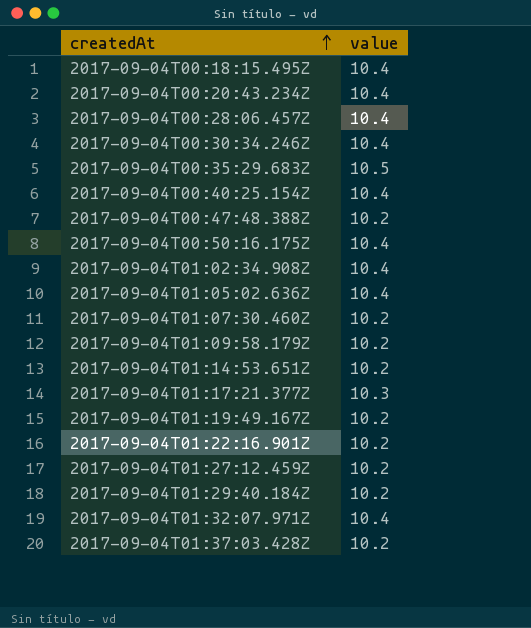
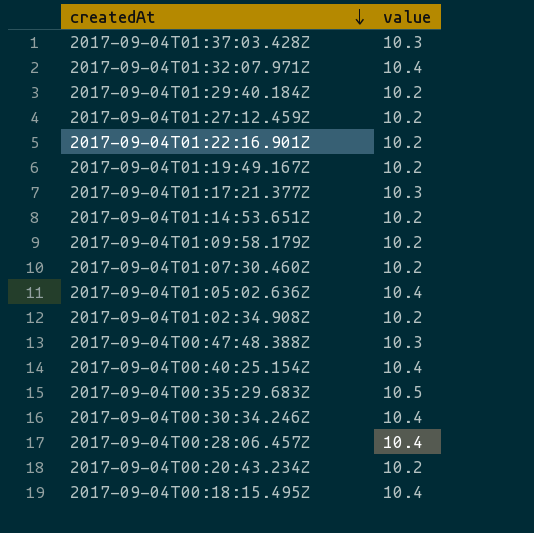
row order: createdAt ascending -> createdAt descending
row 2017-09-04T00:50:16.175Z: 10.4 -> none
2017-09-04T01:37:03.428Z | value: 10.2 -> 10.3
2017-09-04T01:02:34.908Z | value: 10.4 -> 10.2
2017-09-04T00:47:48.388Z | value: 10.2 -> 10.3
2017-09-04T00:20:43.234Z | value: 10.4 -> 10.2

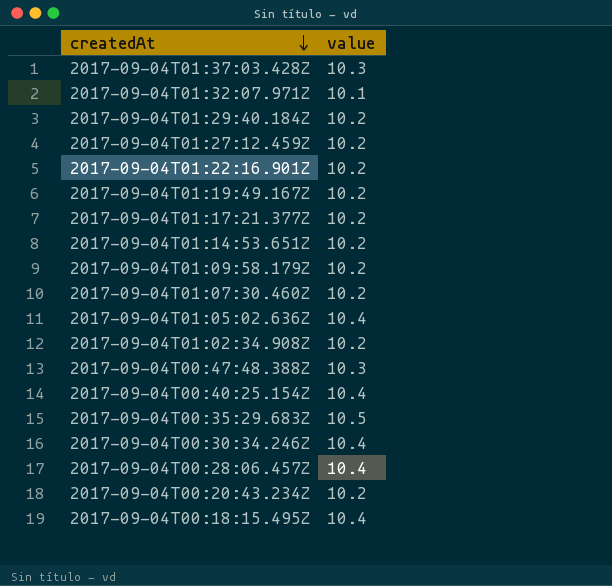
2017-09-04T01:32:07.971Z | value: 10.4 -> 10.1
2017-09-04T01:17:21.377Z | value: 10.3 -> 10.2

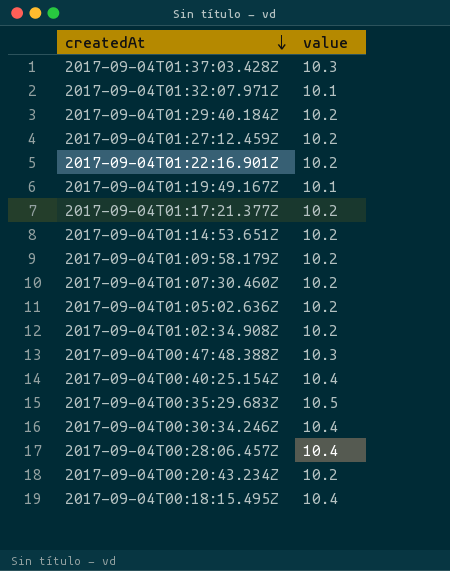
2017-09-04T01:19:49.167Z | value: 10.2 -> 10.1
2017-09-04T01:05:02.636Z | value: 10.4 -> 10.2

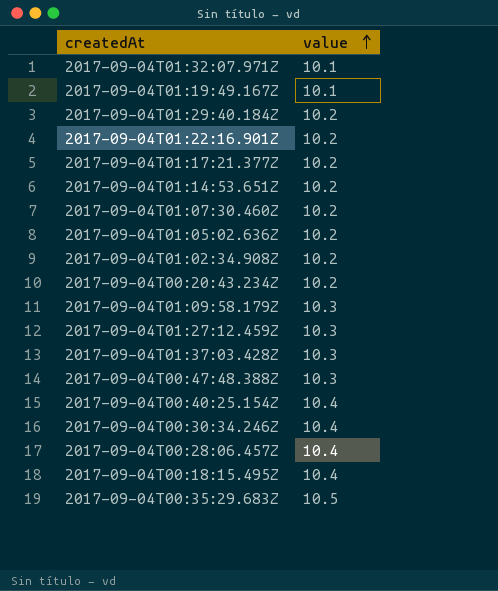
row order: createdAt descending -> value ascending
2017-09-04T01:09:58.179Z | value: 10.2 -> 10.3
2017-09-04T01:27:12.459Z | value: 10.2 -> 10.3

